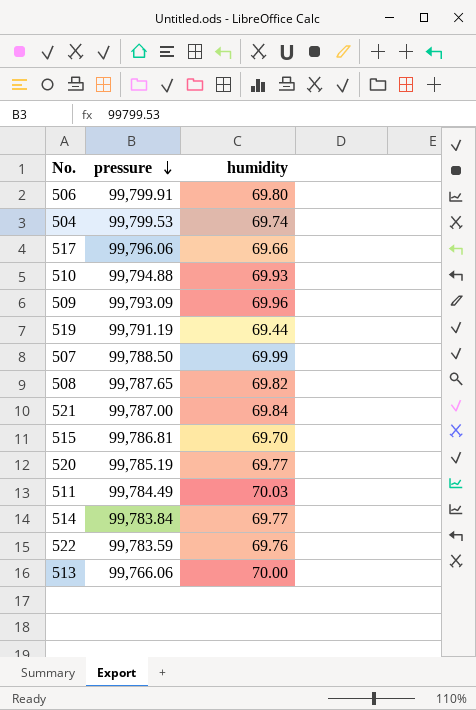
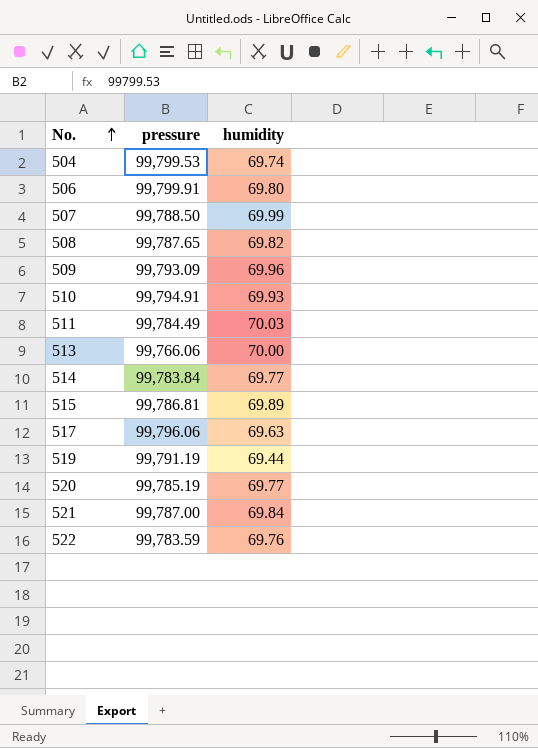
row order: pressure descending -> No. ascending
510 | pressure: 99,794.88 -> 99,794.91
515 | humidity: 69.70 -> 69.89
517 | humidity: 69.66 -> 69.63

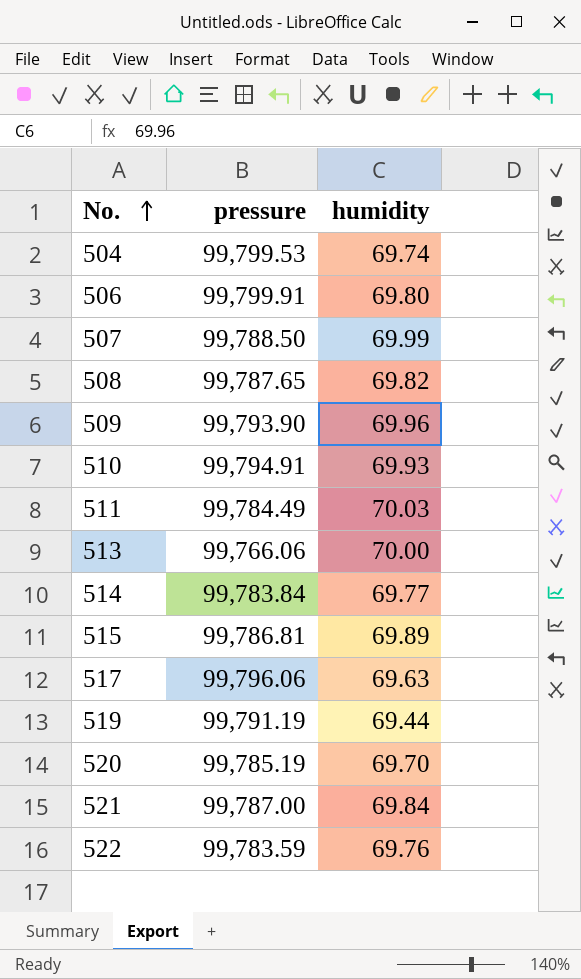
509 | pressure: 99,793.09 -> 99,793.90
520 | humidity: 69.77 -> 69.70

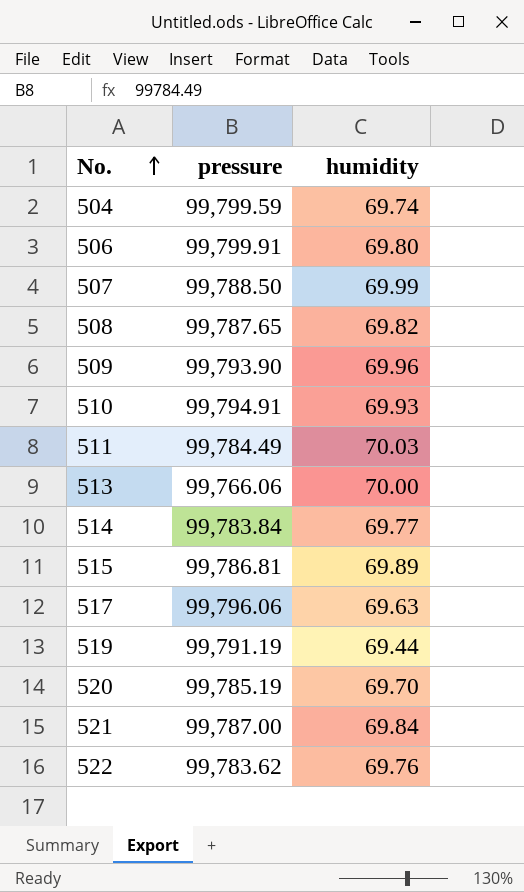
504 | pressure: 99,799.53 -> 99,799.59
522 | pressure: 99,783.59 -> 99,783.62

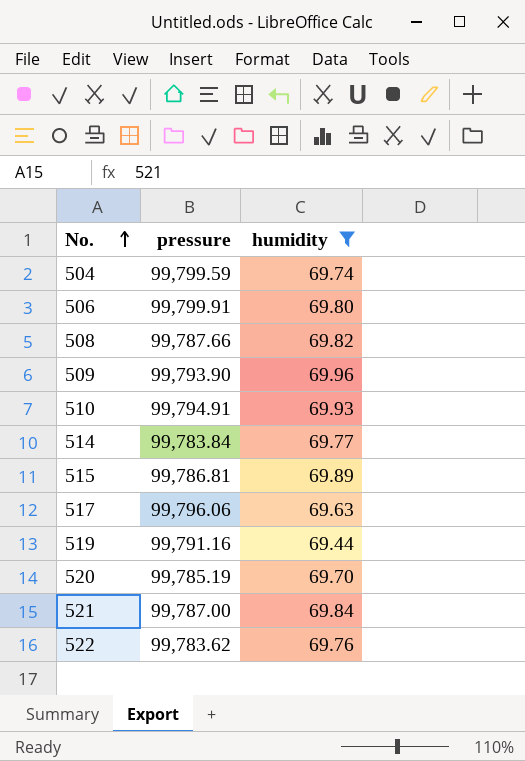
filter: none -> humidity <= 69.96
508 | pressure: 99,787.65 -> 99,787.66
519 | pressure: 99,791.19 -> 99,791.16

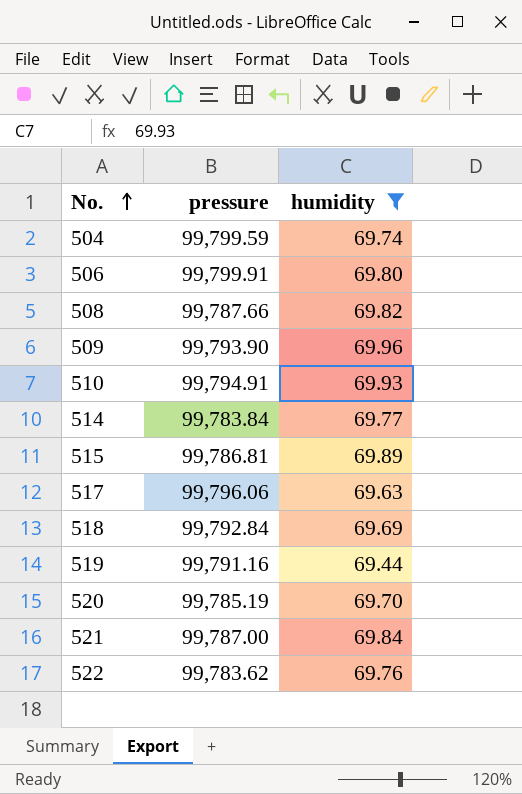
row 518: none -> 99,792.84 | 69.69

